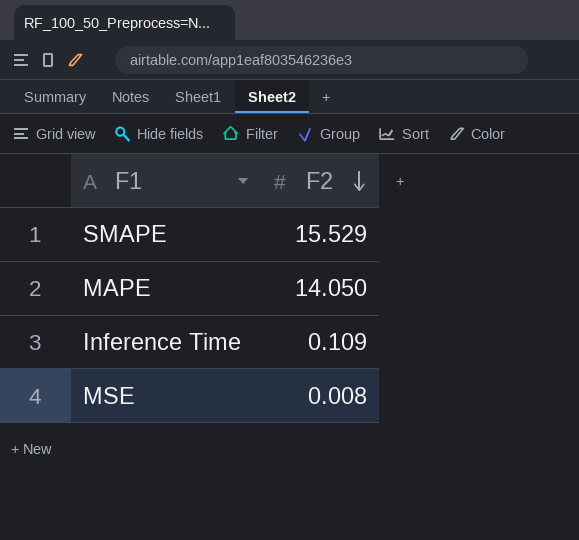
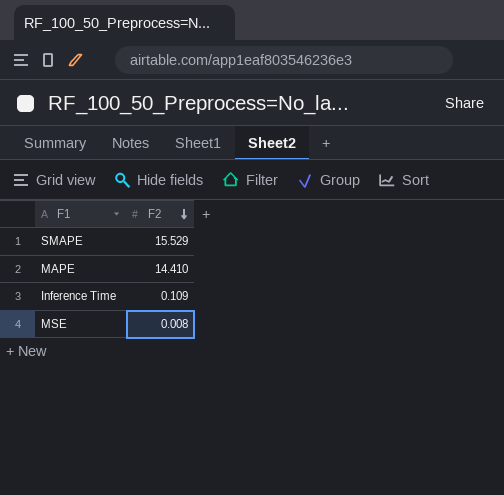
MAPE | F2: 14.050 -> 14.410

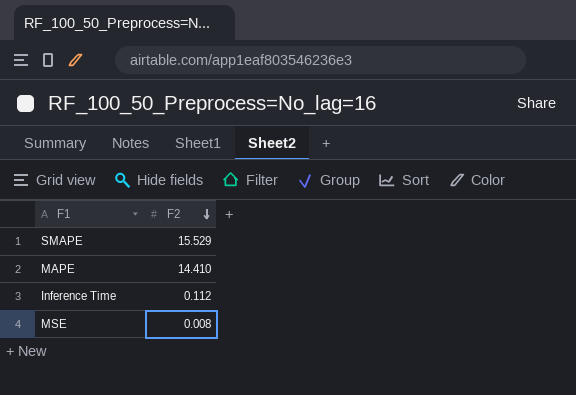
Inference Time | F2: 0.109 -> 0.112

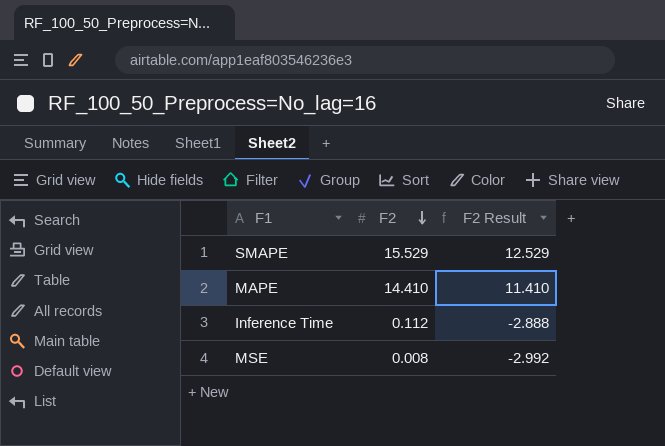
column F2 Result | formula: none -> [F2] - 3

